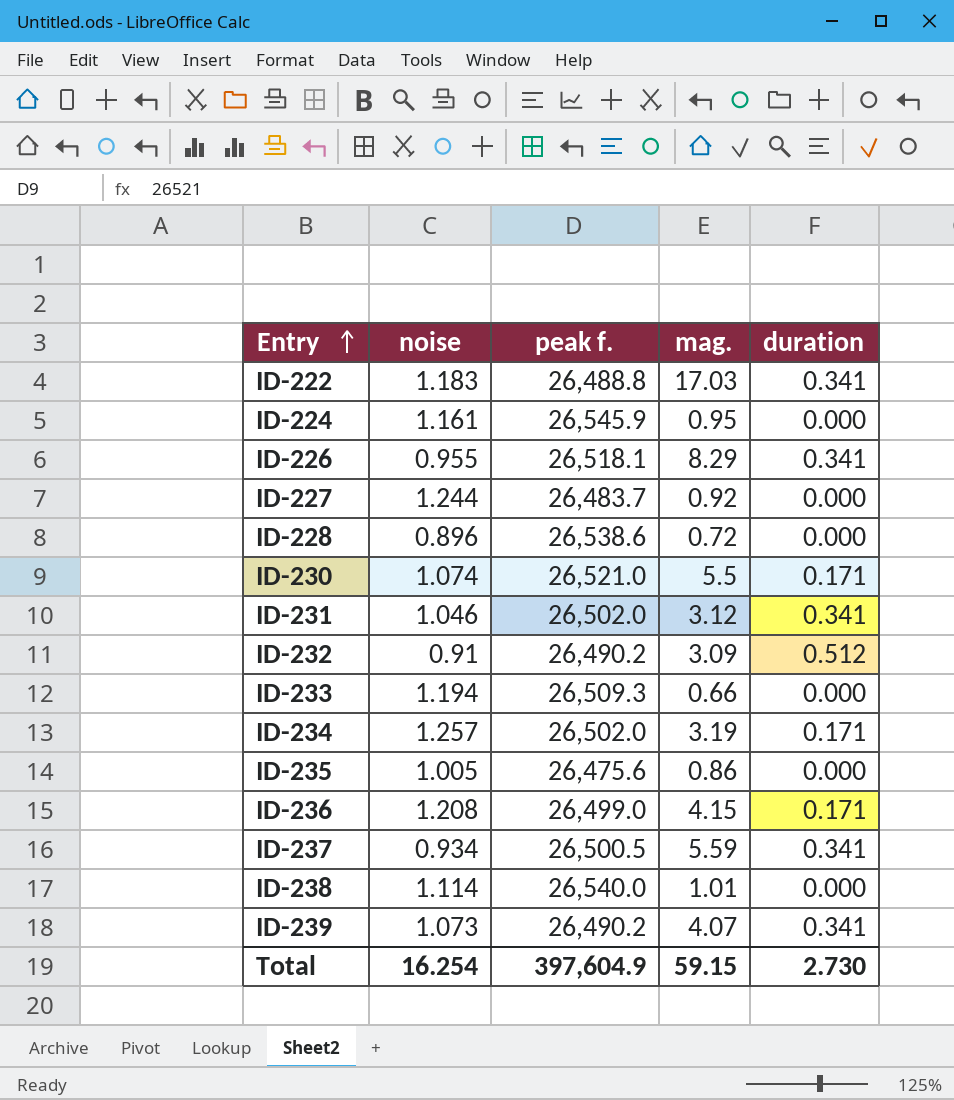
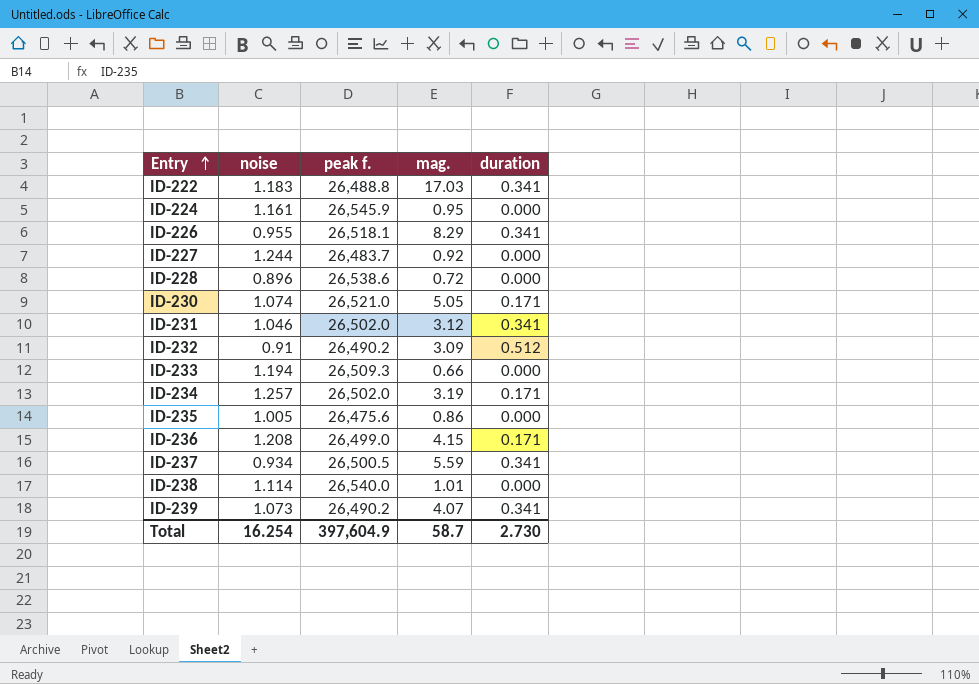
ID-230 | mag.: 5.5 -> 5.05
Total | mag.: 59.15 -> 58.7

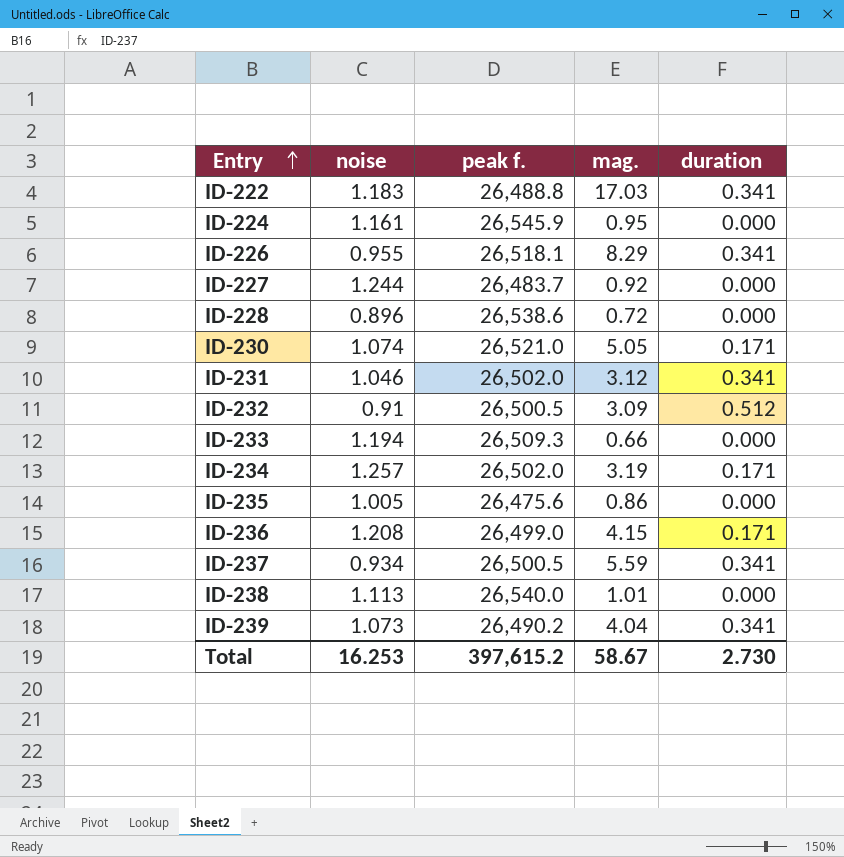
ID-232 | peak f.: 26,490.2 -> 26,500.5
ID-238 | noise: 1.114 -> 1.113
ID-239 | mag.: 4.07 -> 4.04
Total | noise: 16.254 -> 16.253
Total | peak f.: 397,604.9 -> 397,615.2
Total | mag.: 58.7 -> 58.67

